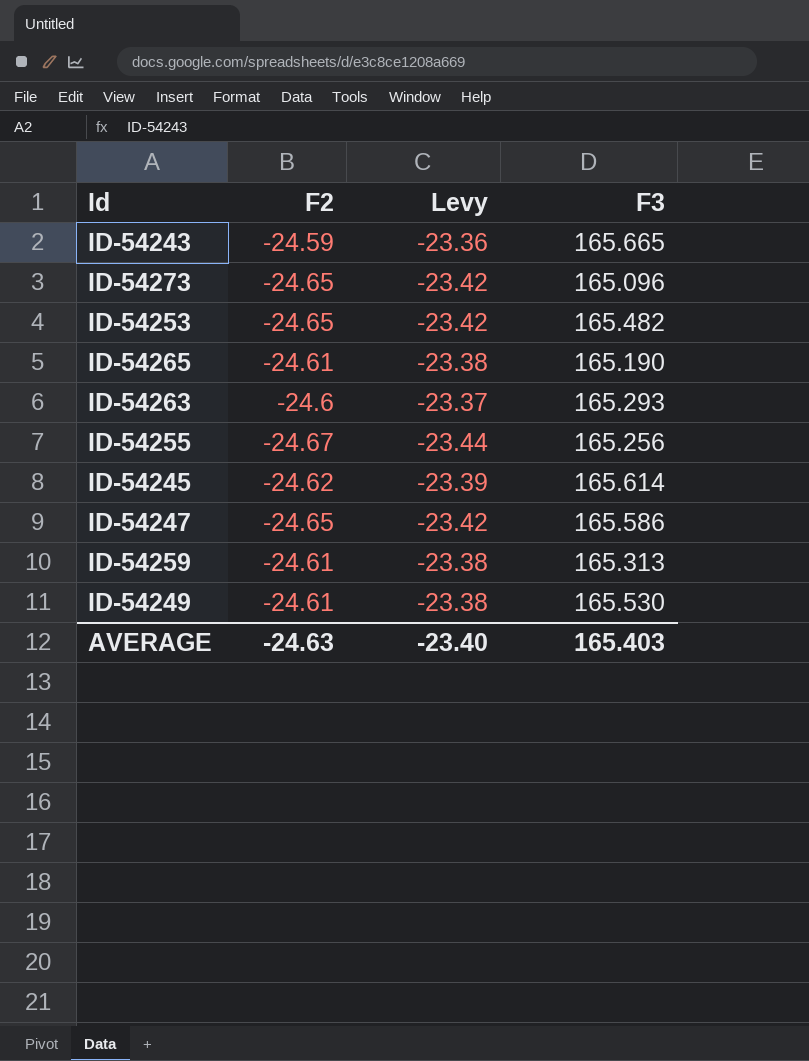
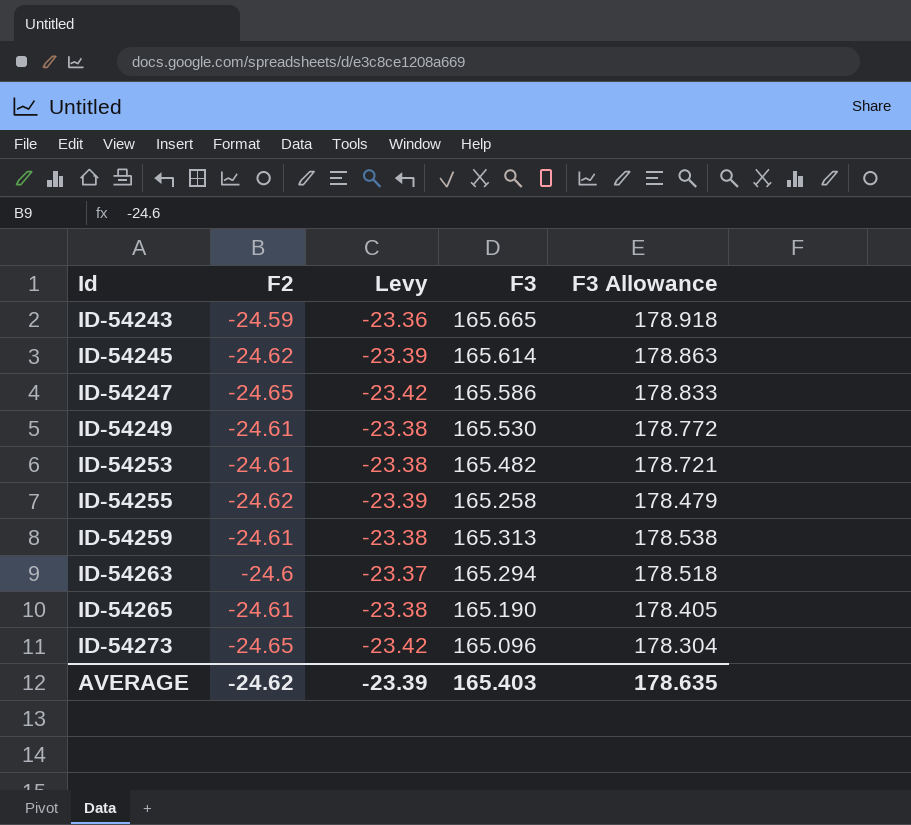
row order: none -> Id ascending
column F3 Allowance | formula: none -> [F3] * 1.08
ID-54253 | F2: -24.65 -> -24.61
ID-54253 | Levy: -23.42 -> -23.38
ID-54255 | F2: -24.67 -> -24.62
ID-54255 | Levy: -23.44 -> -23.39
ID-54255 | F3: 165.256 -> 165.258
ID-54263 | F3: 165.293 -> 165.294
AVERAGE | F2: -24.63 -> -24.62
AVERAGE | Levy: -23.40 -> -23.39

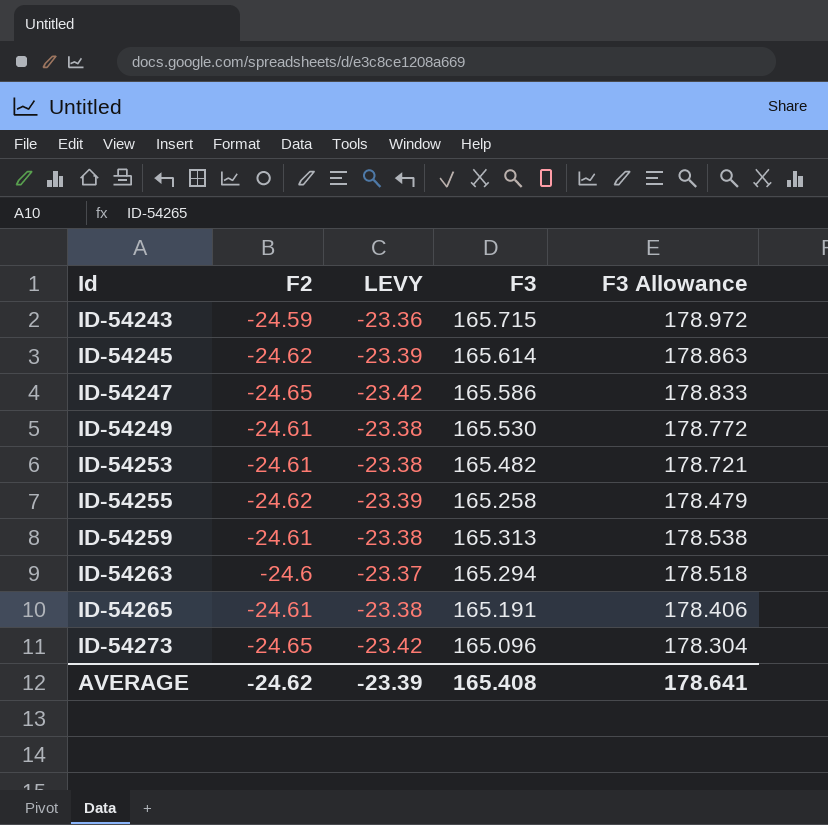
column name: Levy -> LEVY
ID-54243 | F3: 165.665 -> 165.715
ID-54243 | F3 Allowance: 178.918 -> 178.972
ID-54265 | F3: 165.190 -> 165.191
ID-54265 | F3 Allowance: 178.405 -> 178.406
AVERAGE | F3: 165.403 -> 165.408
AVERAGE | F3 Allowance: 178.635 -> 178.641

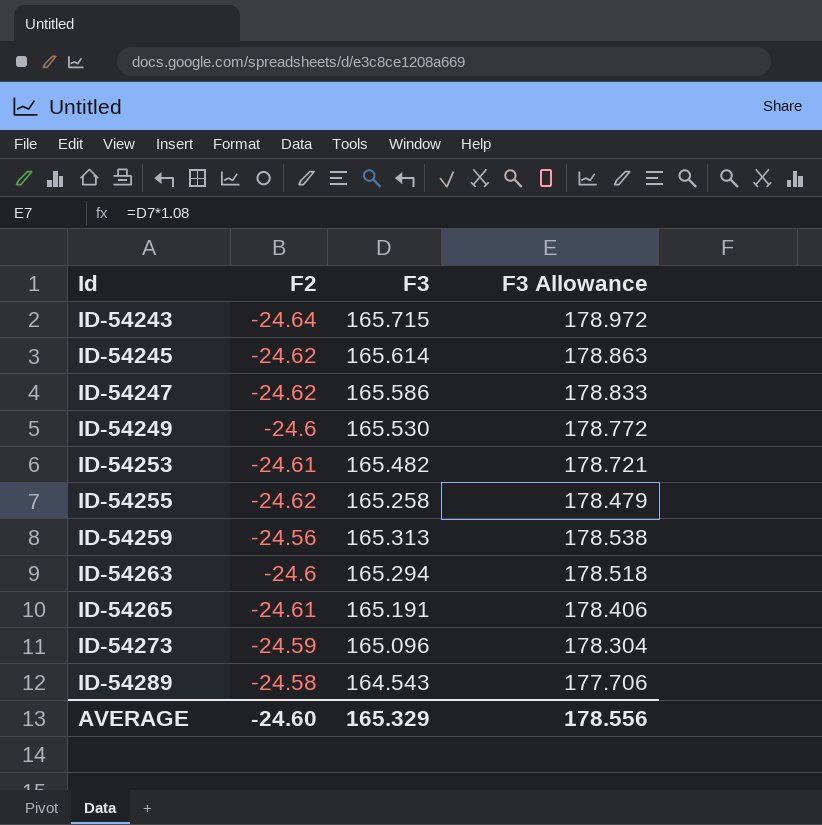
column LEVY | formula: [F2] * 0.95 -> none
ID-54243 | F2: -24.59 -> -24.64
ID-54247 | F2: -24.65 -> -24.62
ID-54249 | F2: -24.61 -> -24.6
ID-54259 | F2: -24.61 -> -24.56
ID-54273 | F2: -24.65 -> -24.59
row ID-54289: none -> -24.58 | 164.543 | 177.706
AVERAGE | F2: -24.62 -> -24.60
AVERAGE | F3: 165.408 -> 165.329
AVERAGE | F3 Allowance: 178.641 -> 178.556

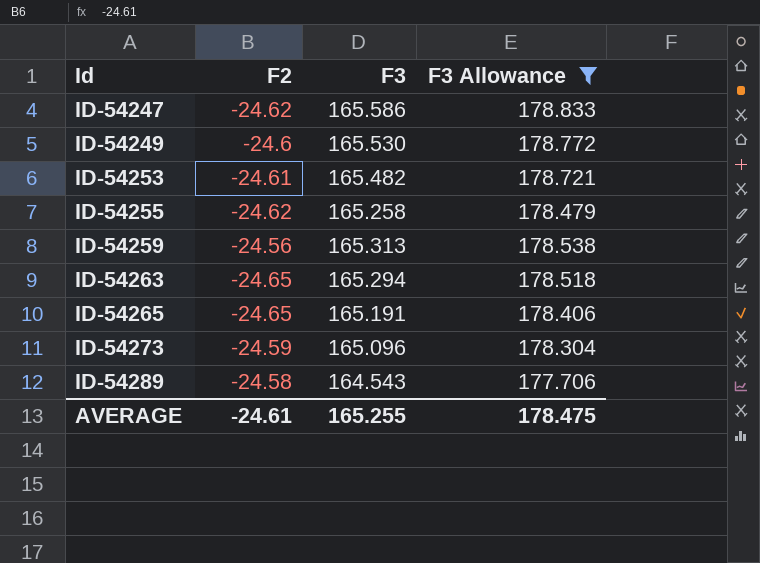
filter: none -> F3 Allowance <= 178.833
ID-54263 | F2: -24.6 -> -24.65
ID-54265 | F2: -24.61 -> -24.65
AVERAGE | F2: -24.60 -> -24.61
AVERAGE | F3: 165.329 -> 165.255
AVERAGE | F3 Allowance: 178.556 -> 178.475

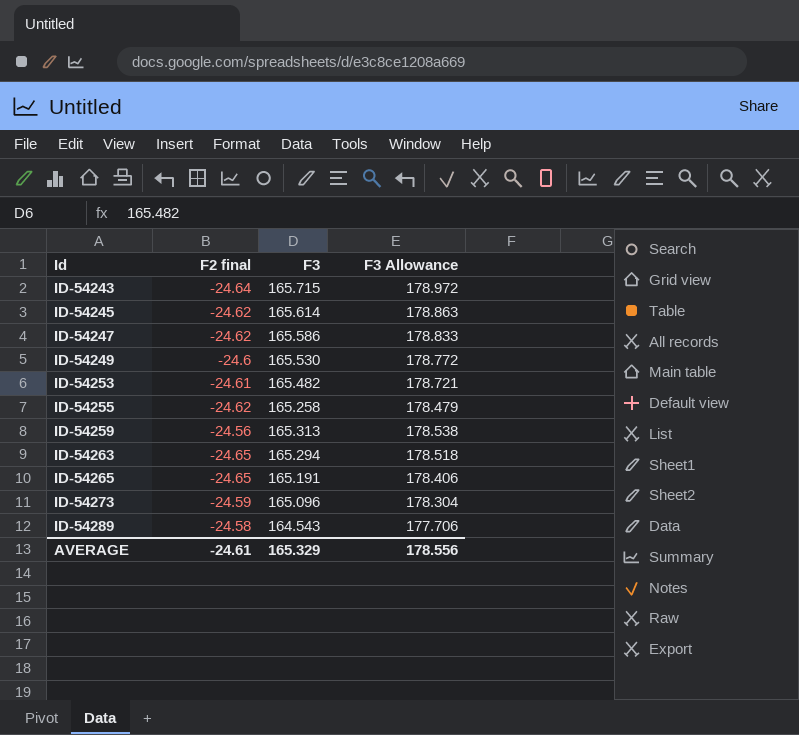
filter: F3 Allowance <= 178.833 -> none
column name: F2 -> F2 final
AVERAGE | F3: 165.255 -> 165.329
AVERAGE | F3 Allowance: 178.475 -> 178.556

